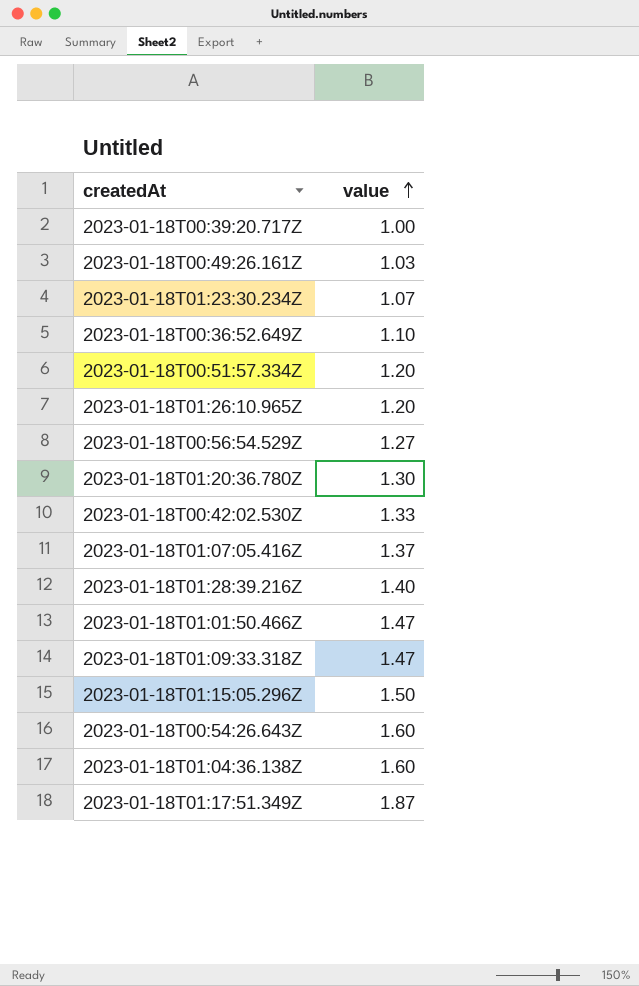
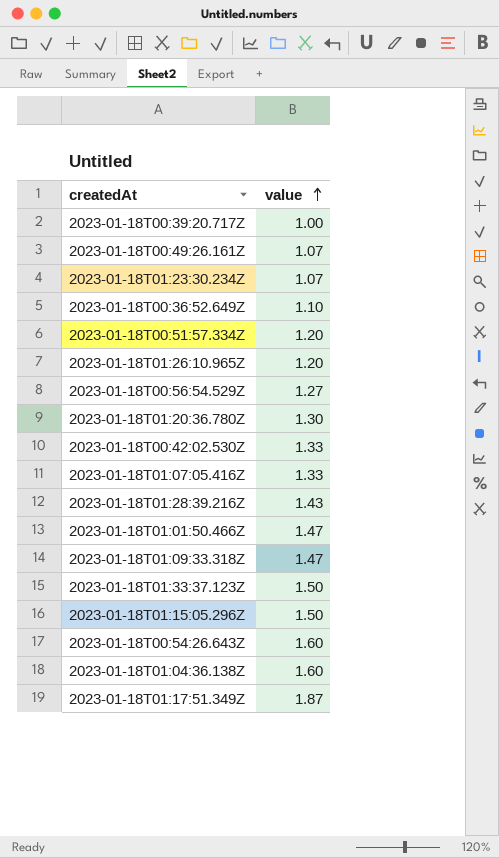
2023-01-18T00:49:26.161Z | value: 1.03 -> 1.07
2023-01-18T01:07:05.416Z | value: 1.37 -> 1.33
2023-01-18T01:28:39.216Z | value: 1.40 -> 1.43
row 2023-01-18T01:33:37.123Z: none -> 1.50

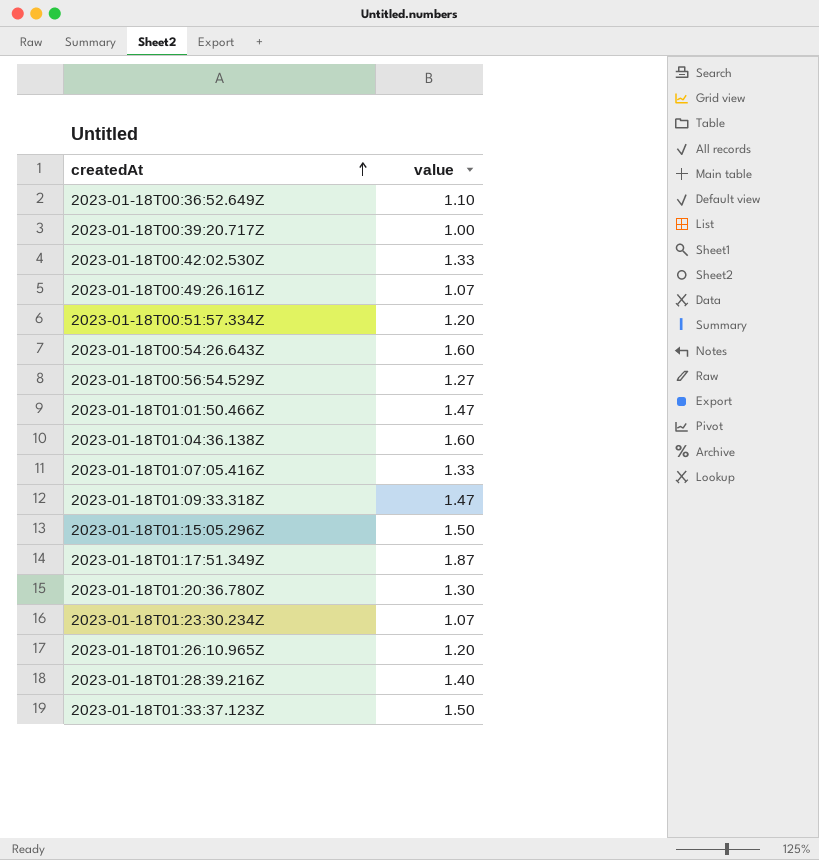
row order: value ascending -> createdAt ascending
2023-01-18T01:28:39.216Z | value: 1.43 -> 1.40

